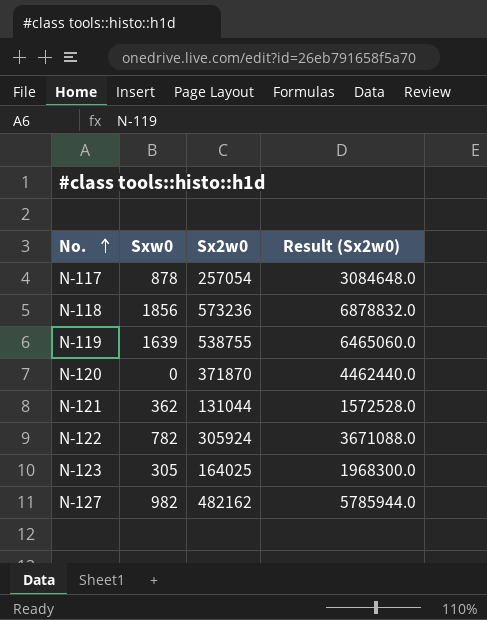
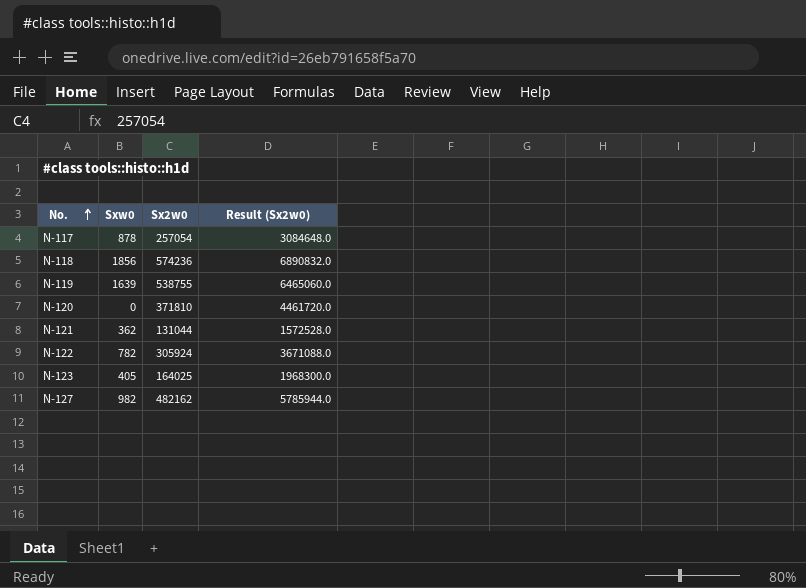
N-118 | Sx2w0: 573236 -> 574236
N-118 | Result (Sx2w0): 6878832.0 -> 6890832.0
N-120 | Sx2w0: 371870 -> 371810
N-120 | Result (Sx2w0): 4462440.0 -> 4461720.0
N-123 | Sxw0: 305 -> 405

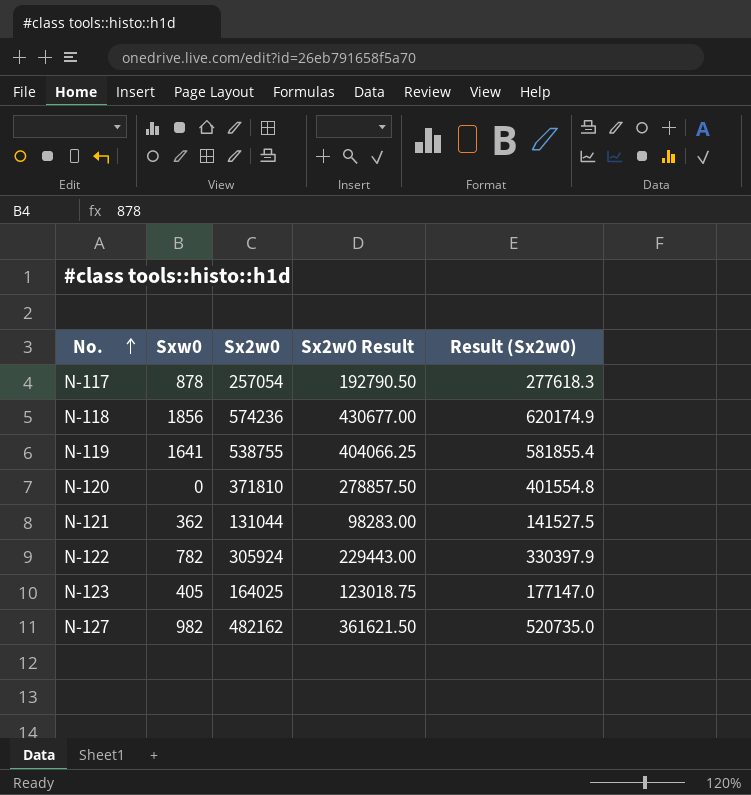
column Sx2w0 Result | formula: none -> [Sx2w0] * 0.75
column Result (Sx2w0) | formula: [Sx2w0] * 12 -> [Sx2w0] * 1.08
N-119 | Sxw0: 1639 -> 1641

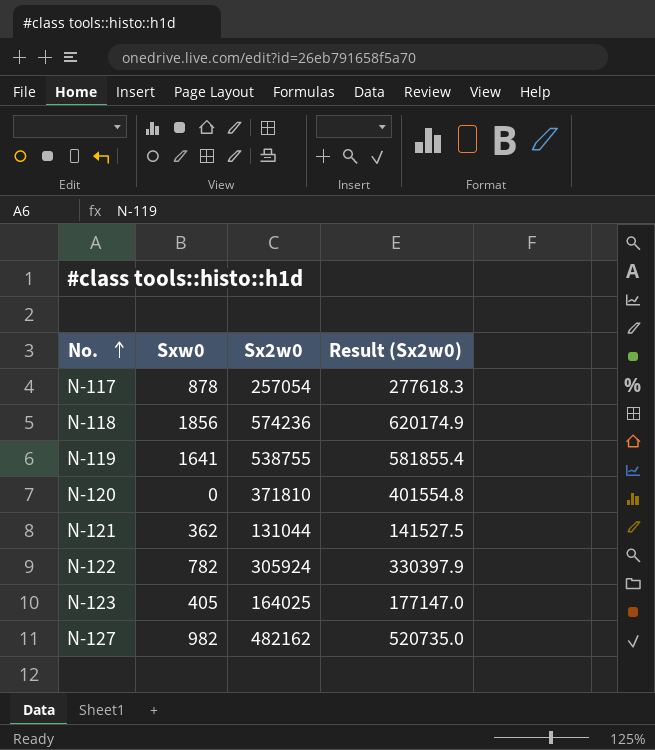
column Sx2w0 Result | formula: [Sx2w0] * 0.75 -> none

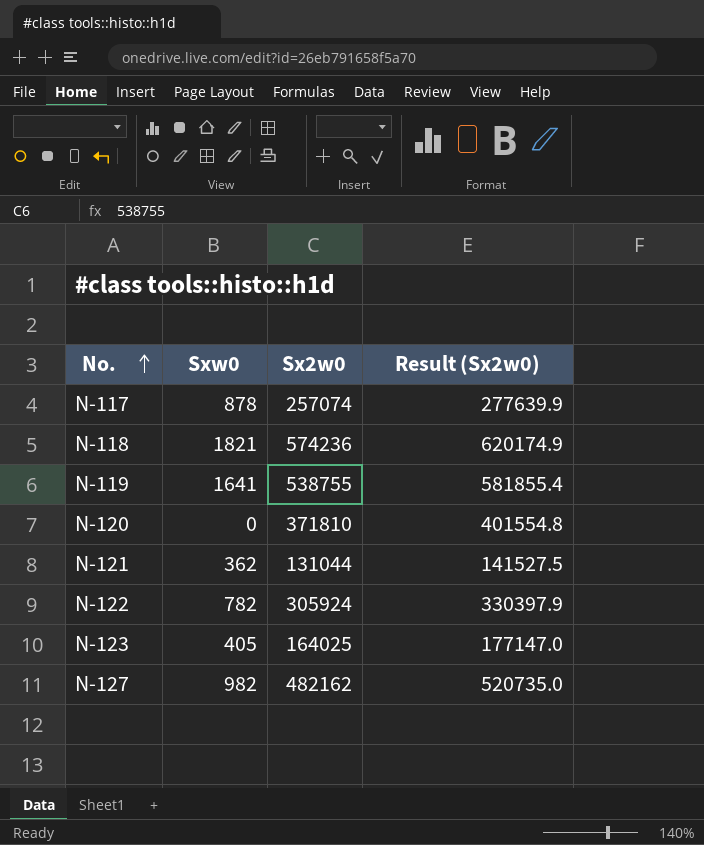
N-117 | Sx2w0: 257054 -> 257074
N-117 | Result (Sx2w0): 277618.3 -> 277639.9
N-118 | Sxw0: 1856 -> 1821

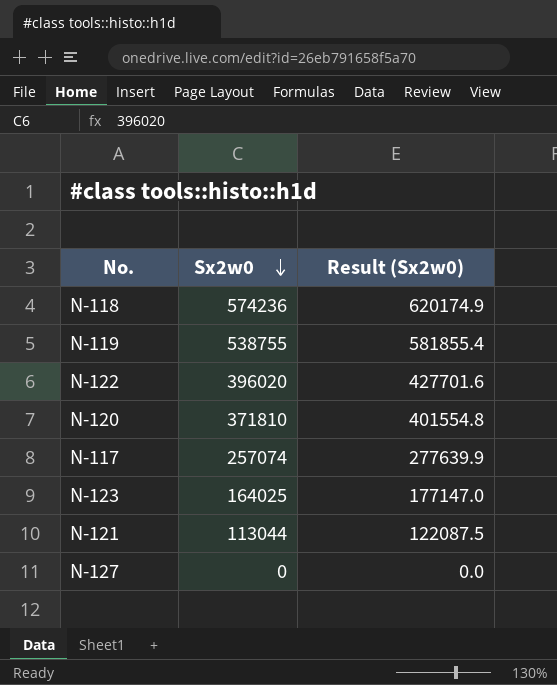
row order: No. ascending -> Sx2w0 descending
column Sxw0 | position: 2 -> none
N-122 | Sx2w0: 305924 -> 396020
N-122 | Result (Sx2w0): 330397.9 -> 427701.6
N-121 | Sx2w0: 131044 -> 113044
N-121 | Result (Sx2w0): 141527.5 -> 122087.5
N-127 | Sx2w0: 482162 -> 0
N-127 | Result (Sx2w0): 520735.0 -> 0.0

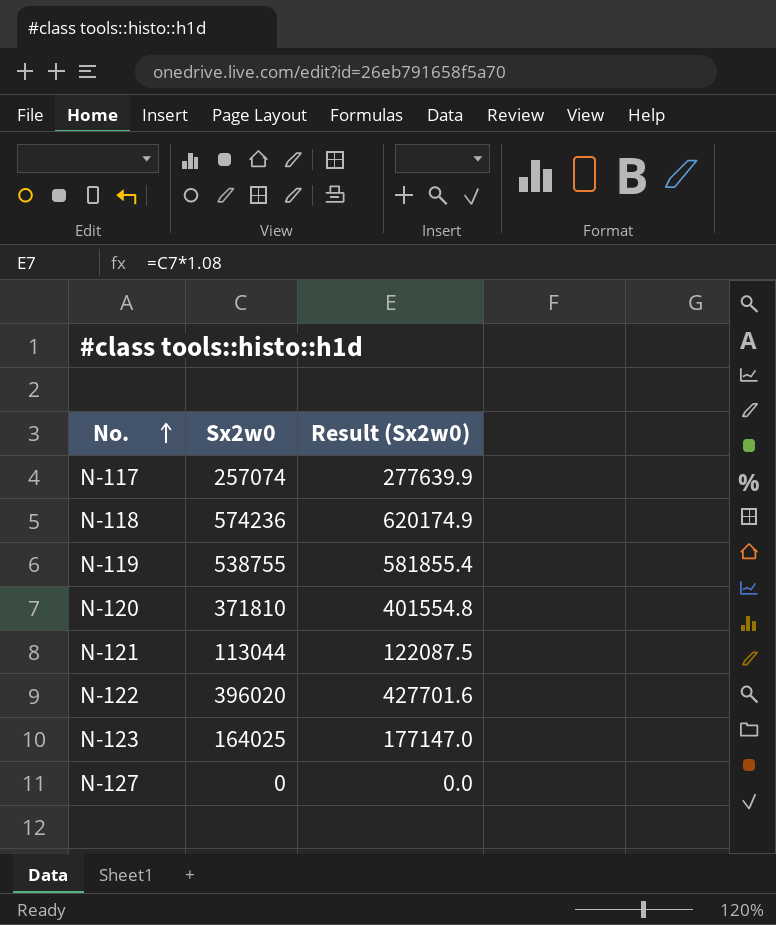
row order: Sx2w0 descending -> No. ascending

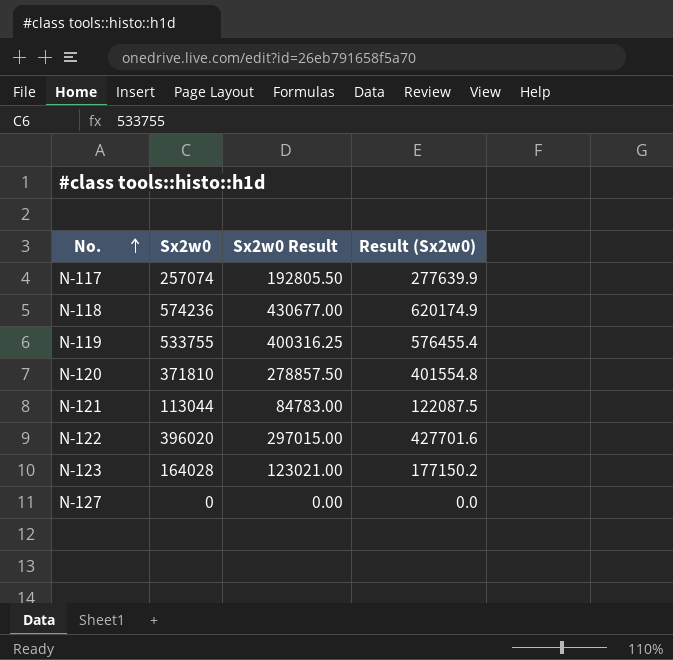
column Sx2w0 Result | formula: none -> [Sx2w0] * 0.75
N-119 | Sx2w0: 538755 -> 533755
N-119 | Result (Sx2w0): 581855.4 -> 576455.4
N-123 | Sx2w0: 164025 -> 164028
N-123 | Result (Sx2w0): 177147.0 -> 177150.2

